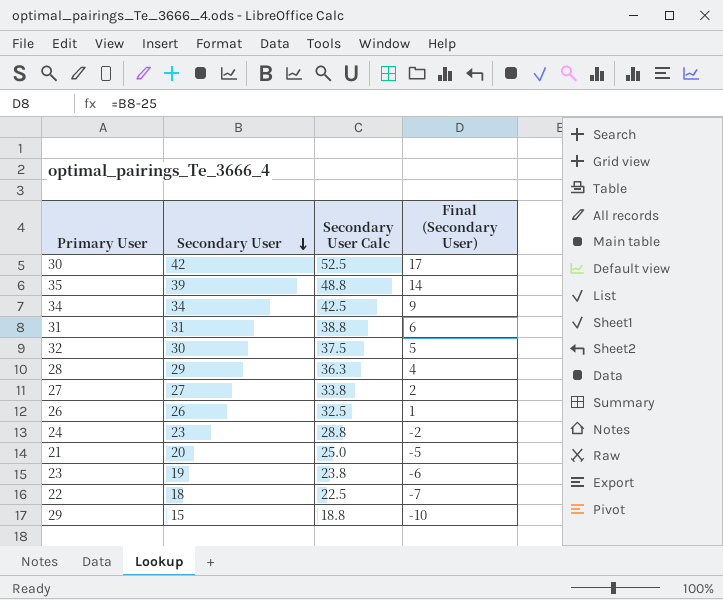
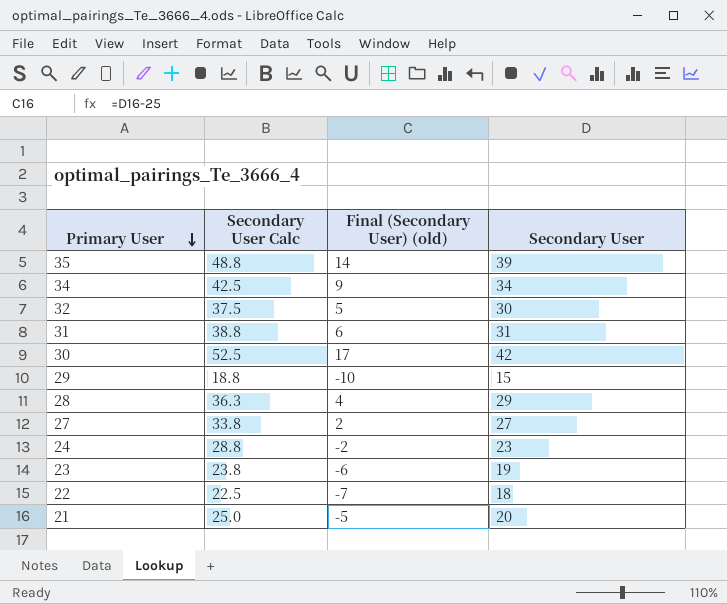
row order: Secondary User descending -> Primary User descending
column name: Final (Secondary User) -> Final (Secondary User) (old)
column Secondary User | position: 2 -> 4
row 26: 26 | 32.5 | 1 -> none

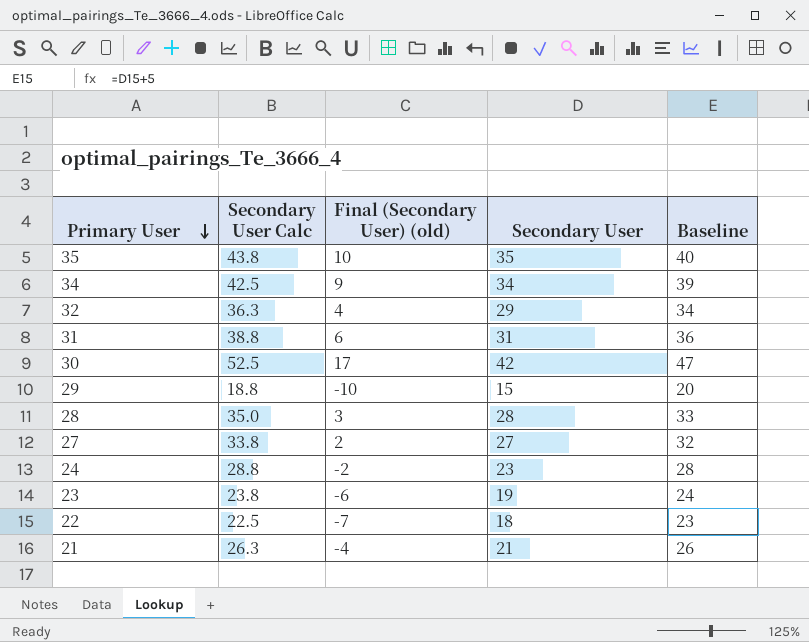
column Baseline | formula: none -> [Secondary User] + 5
35 | Secondary User Calc: 48.8 -> 43.8
35 | Final (Secondary User) (old): 14 -> 10
35 | Secondary User: 39 -> 35
32 | Secondary User Calc: 37.5 -> 36.3
32 | Final (Secondary User) (old): 5 -> 4
32 | Secondary User: 30 -> 29
28 | Secondary User Calc: 36.3 -> 35.0
28 | Final (Secondary User) (old): 4 -> 3
28 | Secondary User: 29 -> 28
21 | Secondary User Calc: 25.0 -> 26.3
21 | Final (Secondary User) (old): -5 -> -4
21 | Secondary User: 20 -> 21

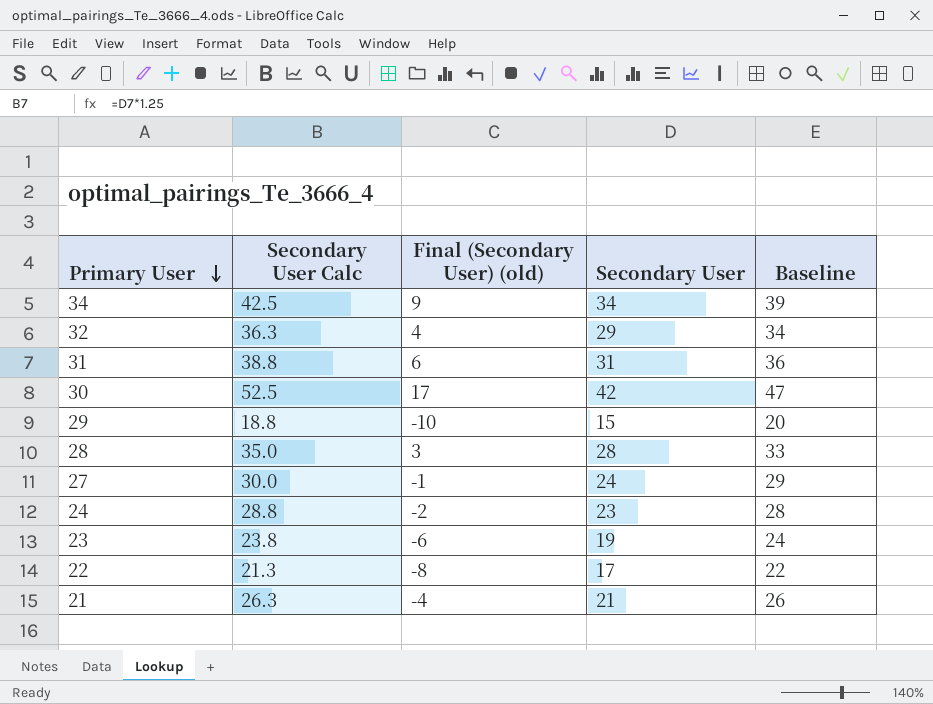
row 35: 43.8 | 10 | 35 | 40 -> none
27 | Secondary User Calc: 33.8 -> 30.0
27 | Final (Secondary User) (old): 2 -> -1
27 | Secondary User: 27 -> 24
27 | Baseline: 32 -> 29
22 | Secondary User Calc: 22.5 -> 21.3
22 | Final (Secondary User) (old): -7 -> -8
22 | Secondary User: 18 -> 17
22 | Baseline: 23 -> 22

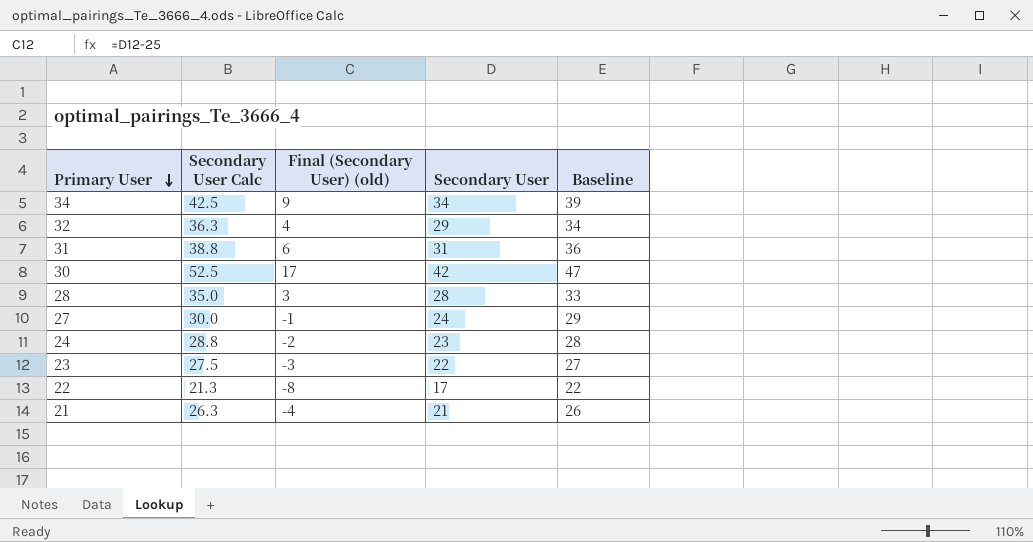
row 29: 18.8 | -10 | 15 | 20 -> none
23 | Secondary User Calc: 23.8 -> 27.5
23 | Final (Secondary User) (old): -6 -> -3
23 | Secondary User: 19 -> 22
23 | Baseline: 24 -> 27

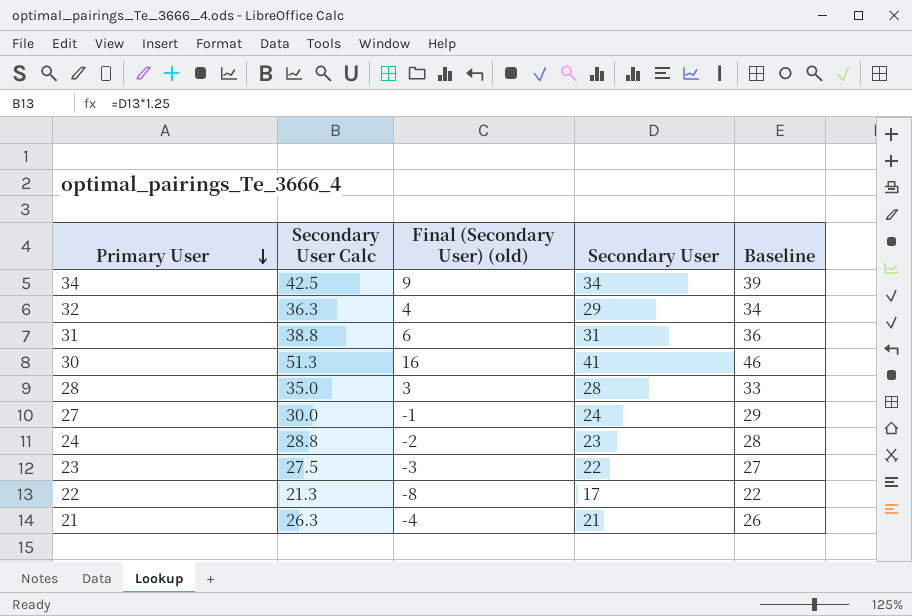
30 | Secondary User Calc: 52.5 -> 51.3
30 | Final (Secondary User) (old): 17 -> 16
30 | Secondary User: 42 -> 41
30 | Baseline: 47 -> 46

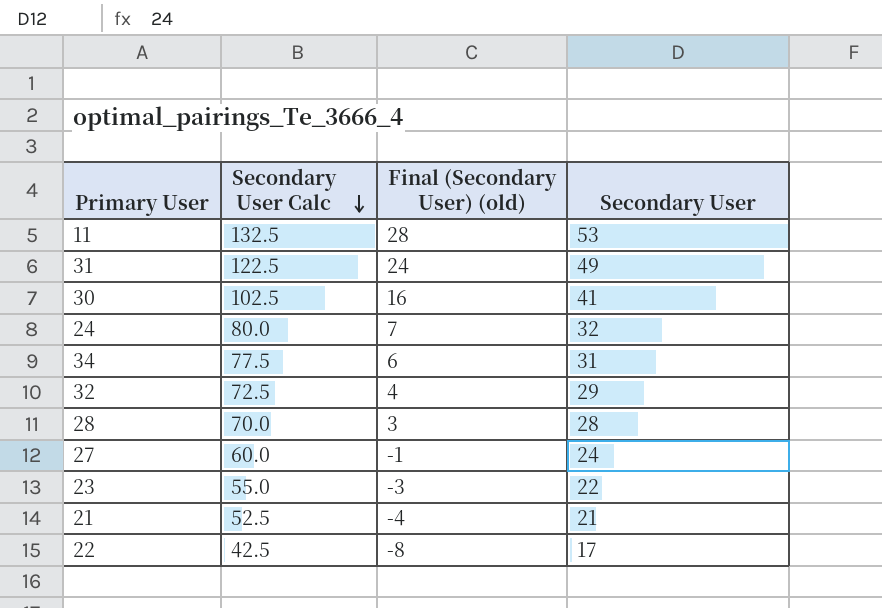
row order: Primary User descending -> Secondary User Calc descending
column Baseline | formula: [Secondary User] + 5 -> none
column Secondary User Calc | formula: [Secondary User] * 1.25 -> [Secondary User] * 2.5
row 11: none -> 132.5 | 28 | 53
31 | Final (Secondary User) (old): 6 -> 24
31 | Secondary User: 31 -> 49
24 | Final (Secondary User) (old): -2 -> 7
24 | Secondary User: 23 -> 32
34 | Final (Secondary User) (old): 9 -> 6
34 | Secondary User: 34 -> 31

